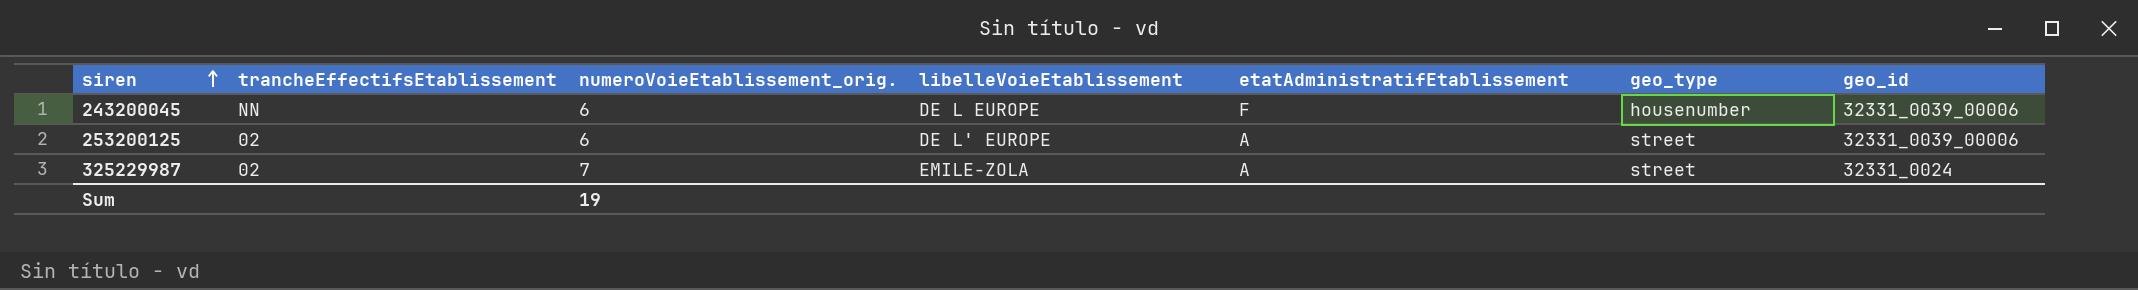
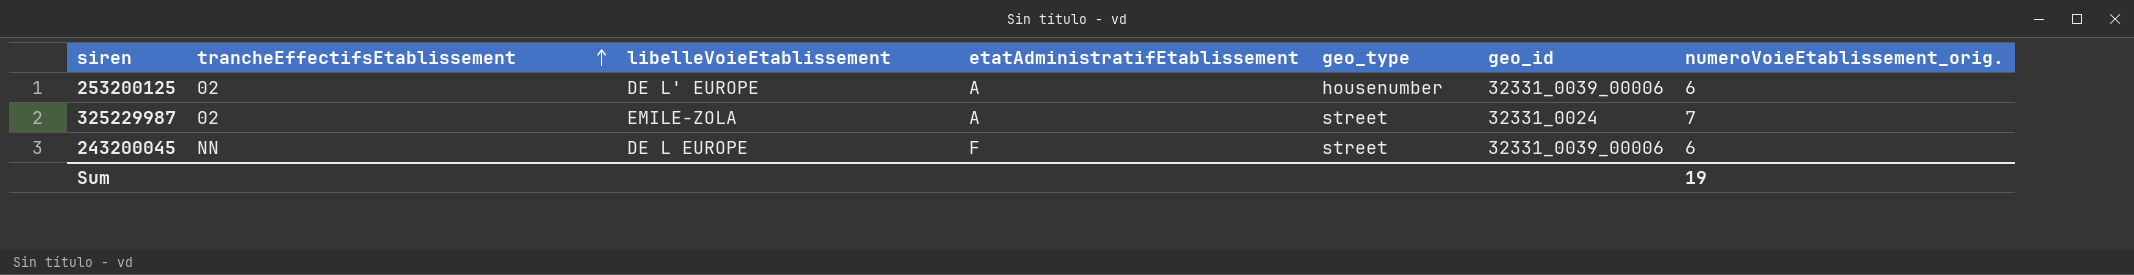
row order: siren ascending -> trancheEffectifsEtablissement ascending
column numeroVoieEtablissement_orig. | position: 3 -> 7
253200125 | geo_type: street -> housenumber
243200045 | geo_type: housenumber -> street

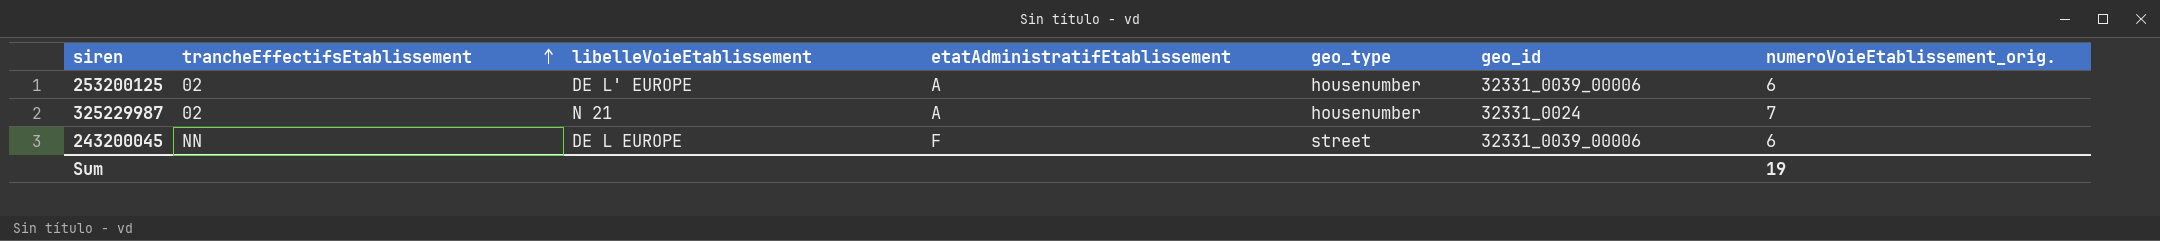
325229987 | libelleVoieEtablissement: EMILE-ZOLA -> N 21
325229987 | geo_type: street -> housenumber

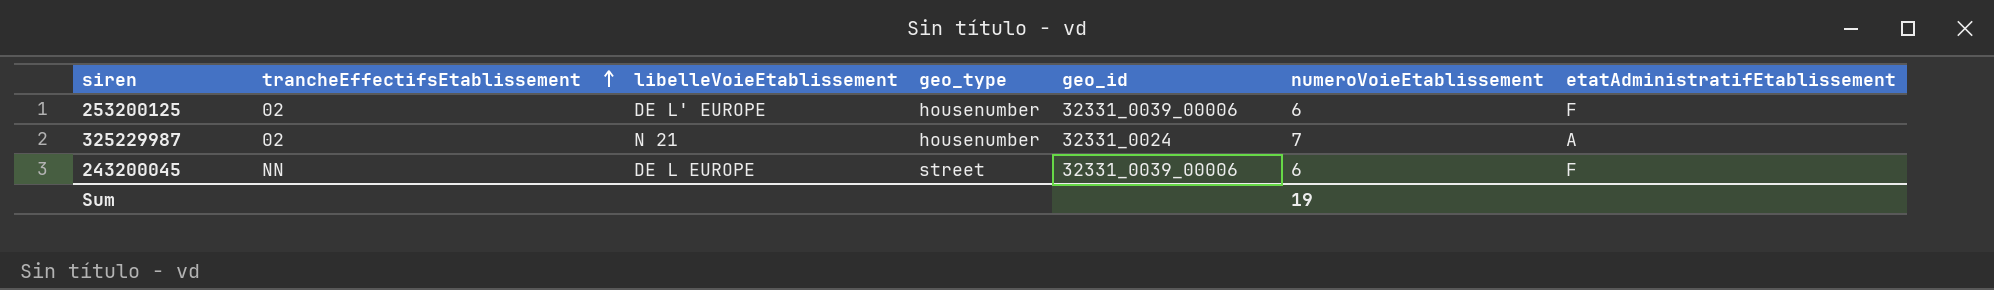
column name: numeroVoieEtablissement_orig. -> numeroVoieEtablissement
column etatAdministratifEtablissement | position: 4 -> 7
253200125 | etatAdministratifEtablissement: A -> F

